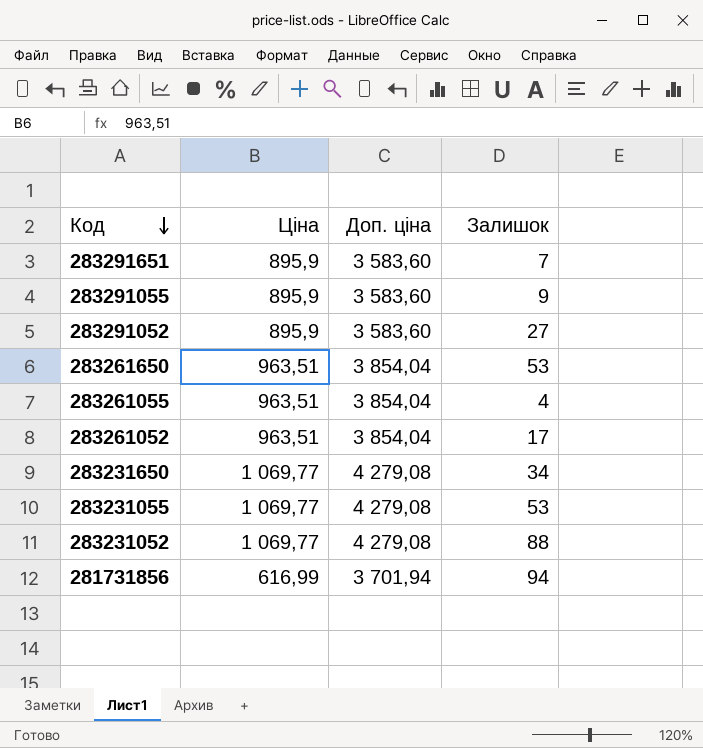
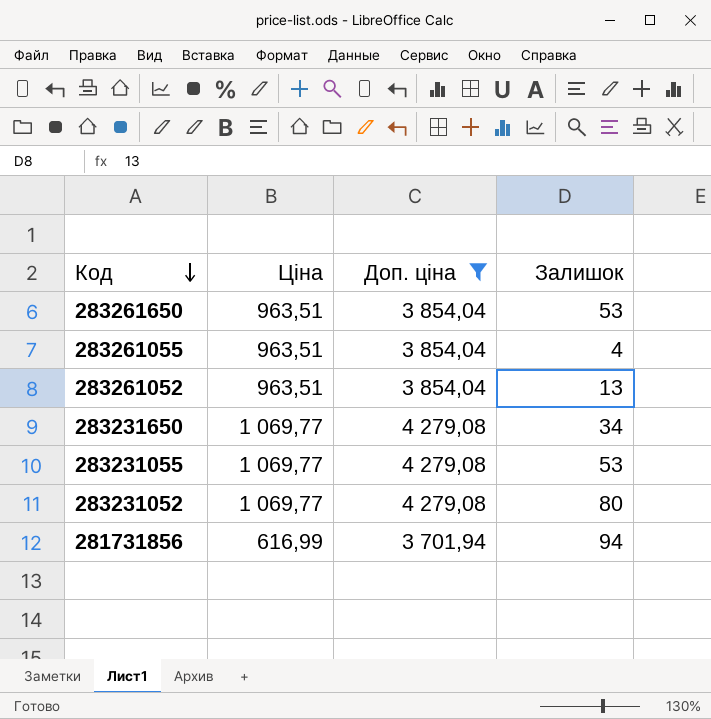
filter: none -> Доп. ціна != 3 583,60
283261052 | Залишок: 17 -> 13
283231052 | Залишок: 88 -> 80

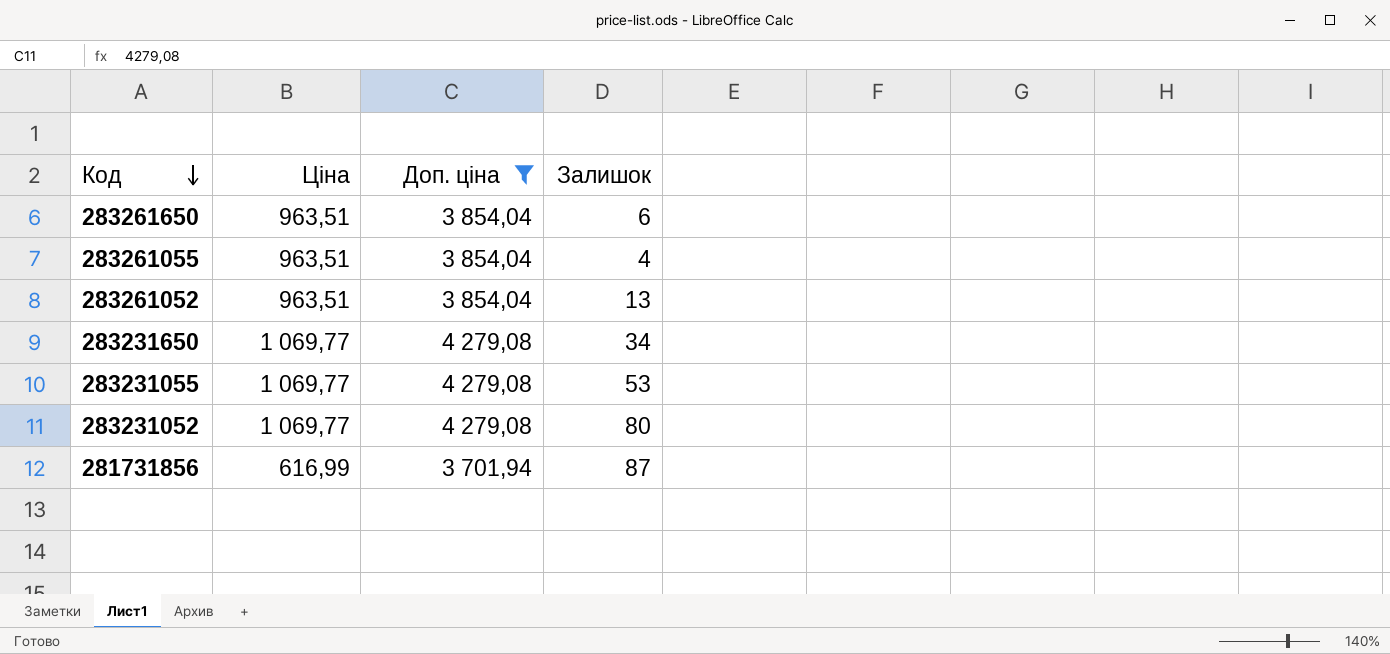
283261650 | Залишок: 53 -> 6
281731856 | Залишок: 94 -> 87

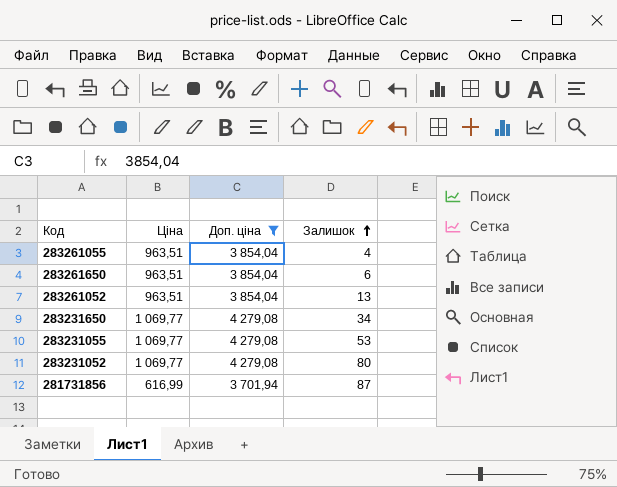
row order: Код descending -> Залишок ascending

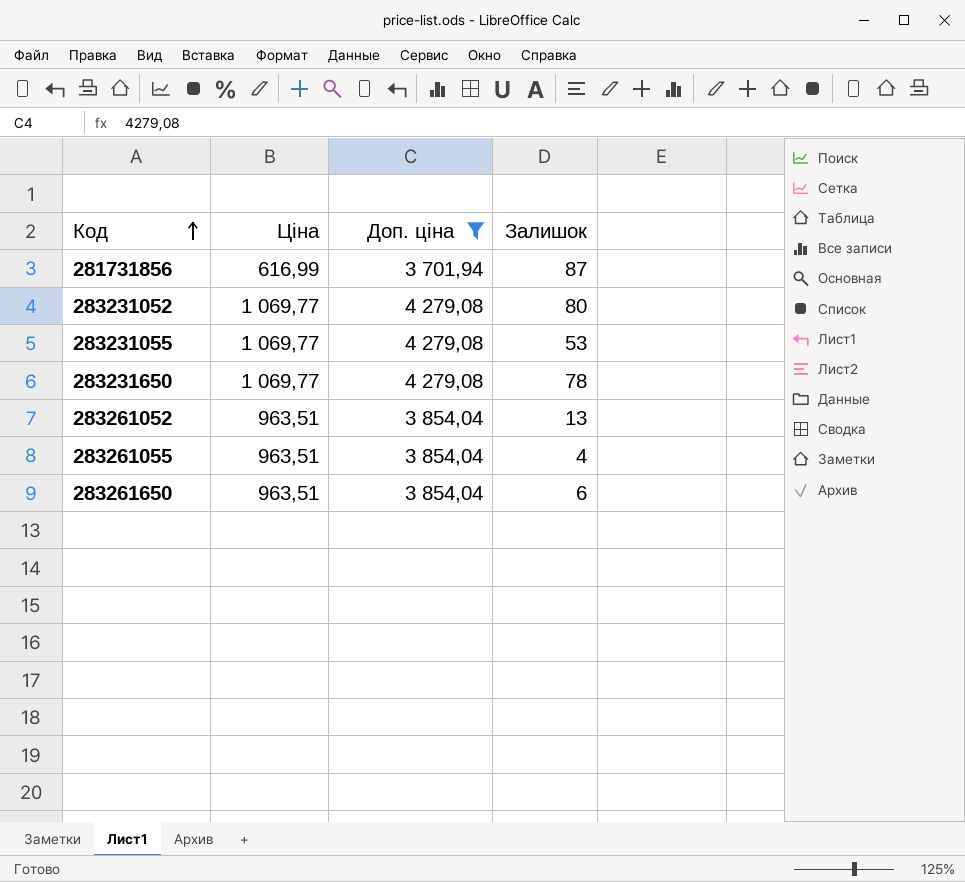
row order: Залишок ascending -> Код ascending
283231650 | Залишок: 34 -> 78

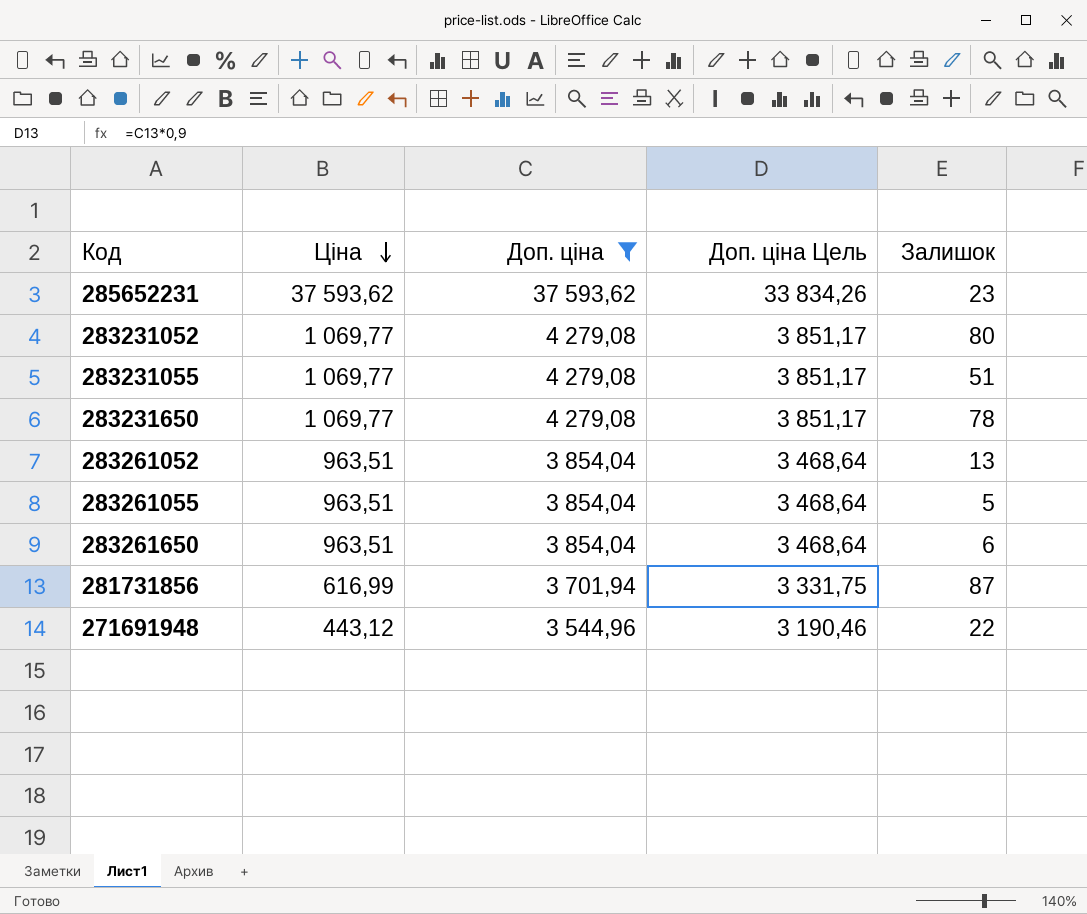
row order: Код ascending -> Ціна descending
column Доп. ціна Цель | formula: none -> [Доп. ціна] * 0,9
row 285652231: none -> 37 593,62 | 37 593,62 | 33 834,26 | 23
283231055 | Залишок: 53 -> 51
283261055 | Залишок: 4 -> 5
row 271691948: none -> 443,12 | 3 544,96 | 3 190,46 | 22

